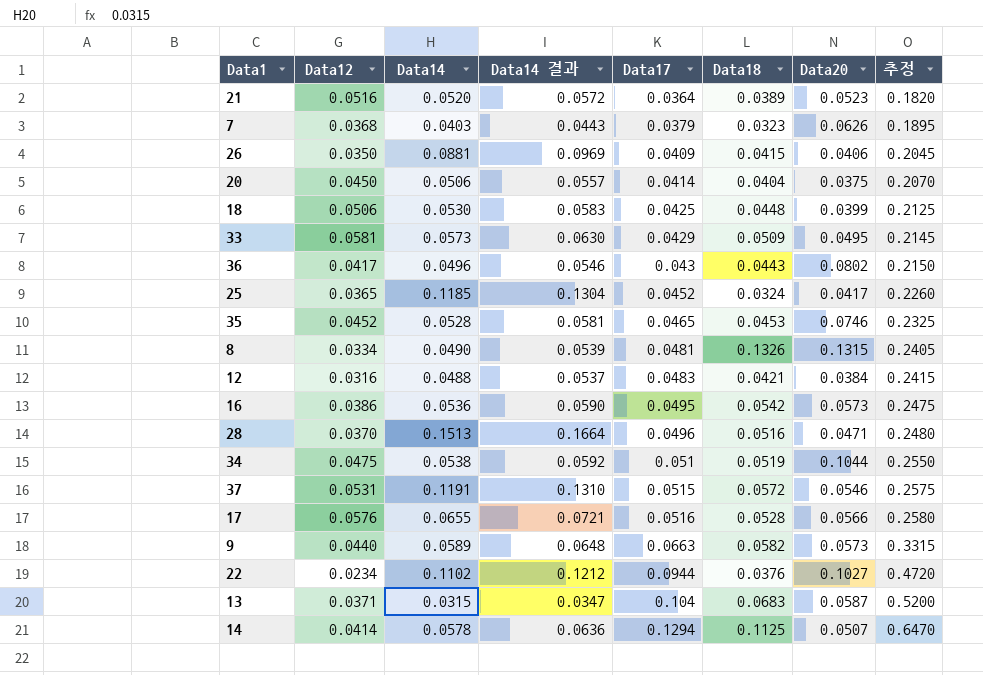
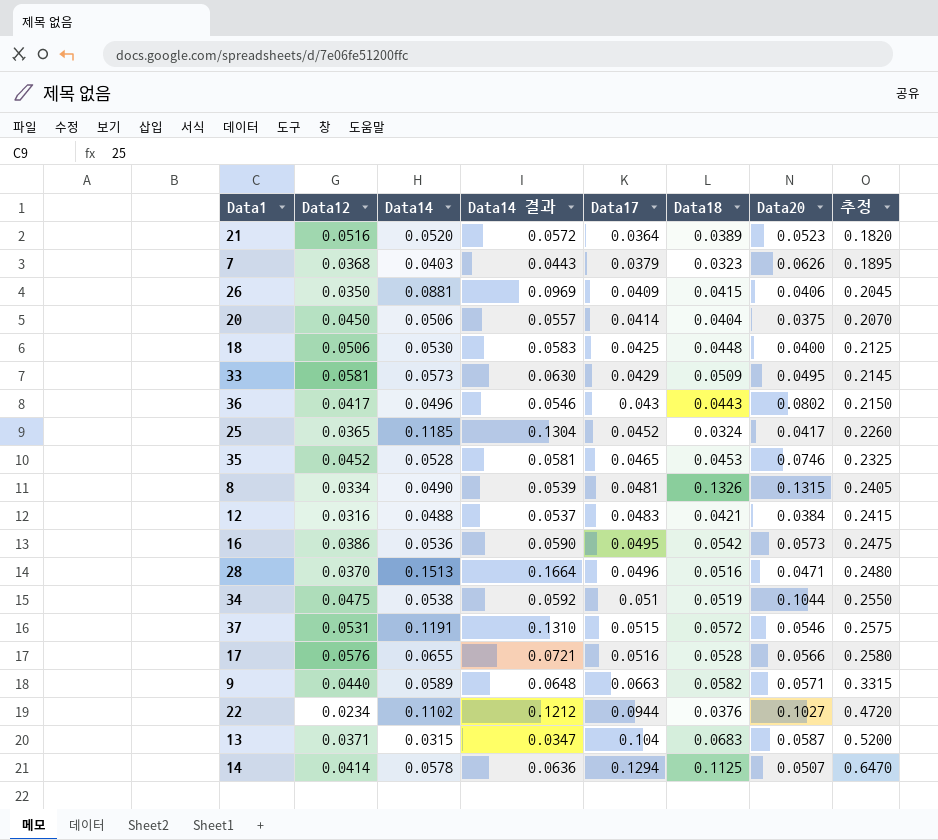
18 | Data20: 0.0399 -> 0.0400
9 | Data20: 0.0573 -> 0.0571

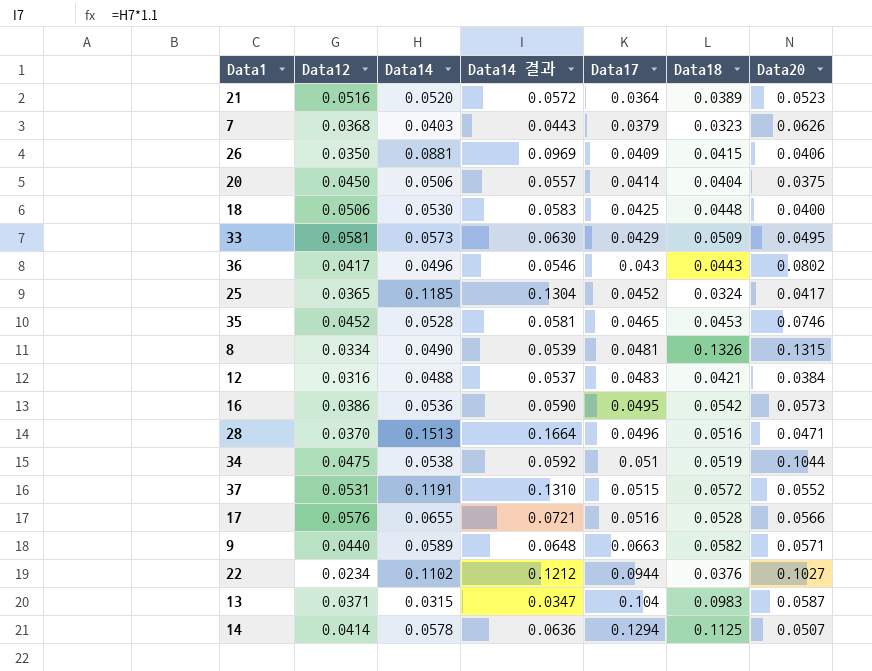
column 추정 | formula: [Data17] * 5 -> none
37 | Data20: 0.0546 -> 0.0552
13 | Data18: 0.0683 -> 0.0983

